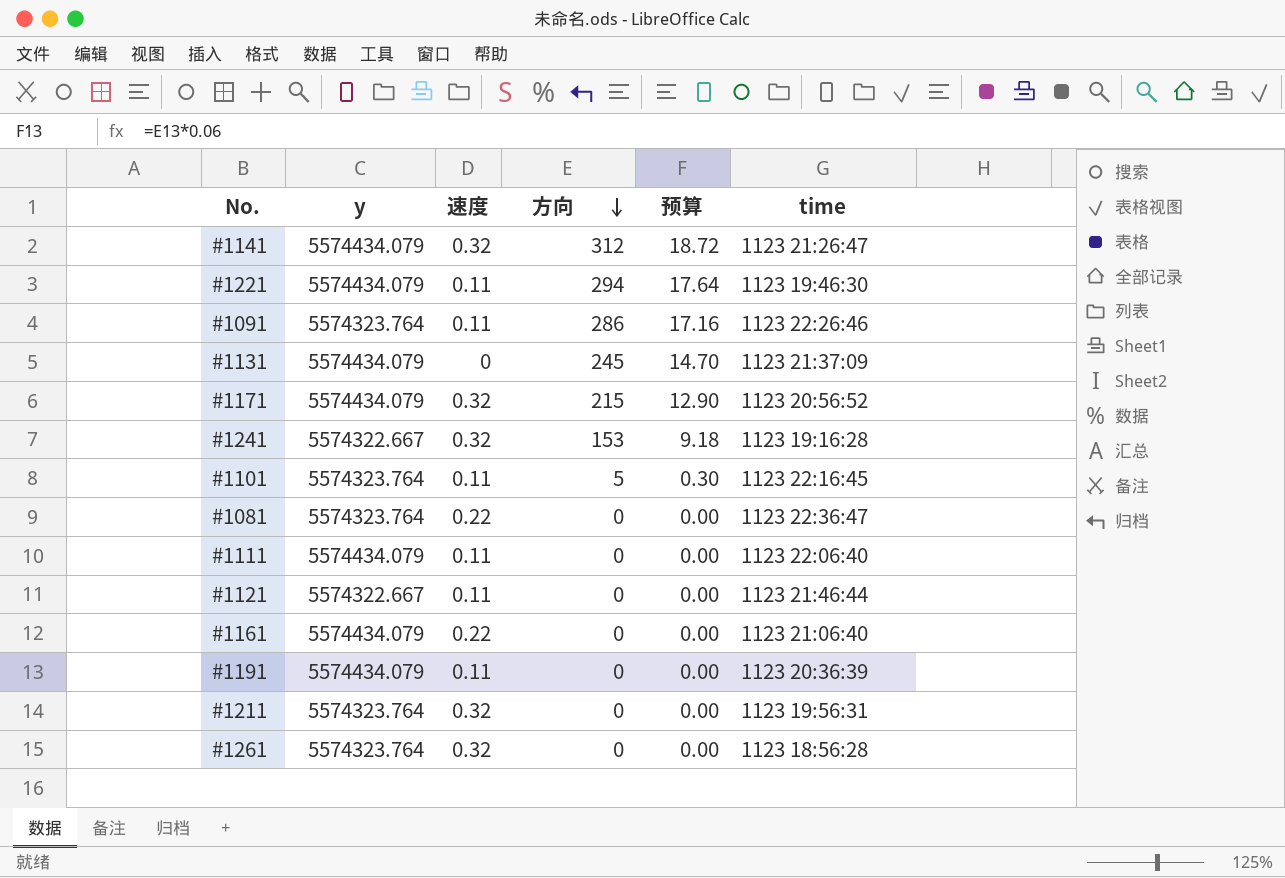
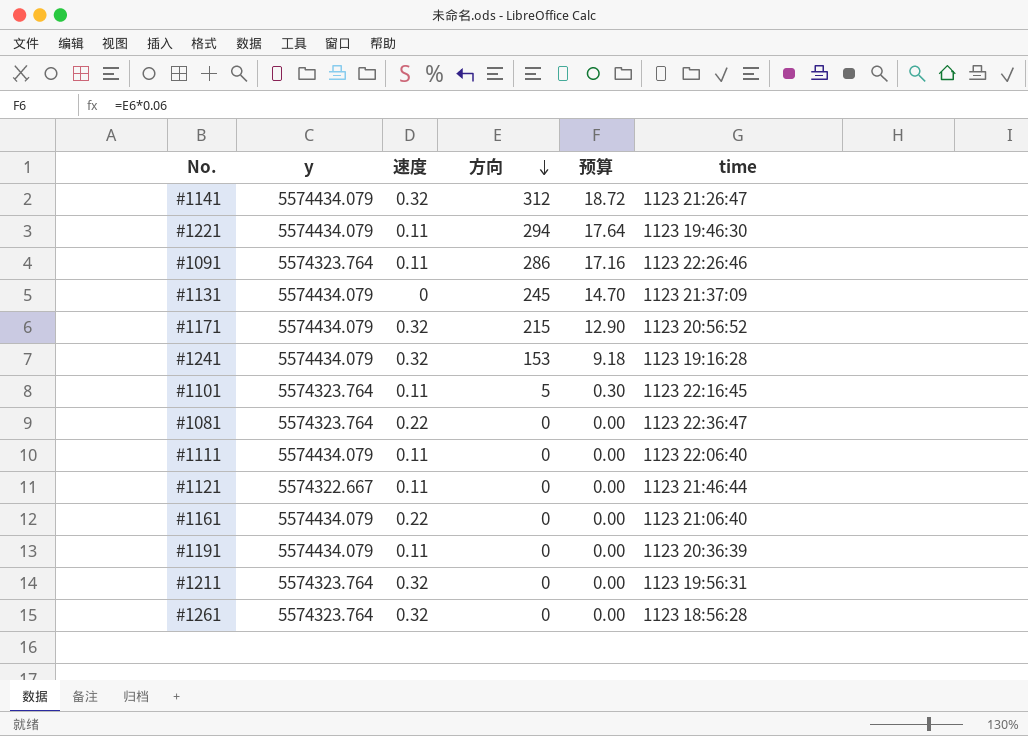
#1241 | y: 5574322.667 -> 5574434.079

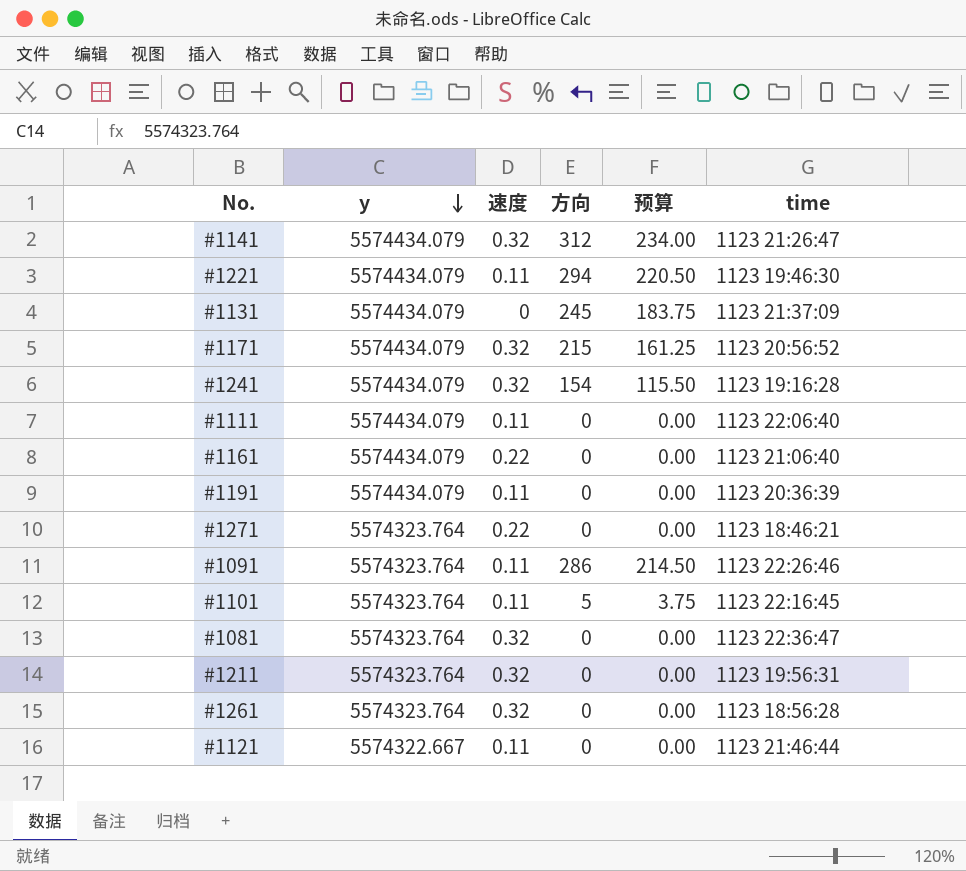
row order: 方向 descending -> y descending
column 预算 | formula: [方向] * 0.06 -> [方向] * 0.75
#1241 | 方向: 153 -> 154
row #1271: none -> 5574323.764 | 0.22 | 0 | 0.00 | 1123 18:46:21
#1081 | 速度: 0.22 -> 0.32

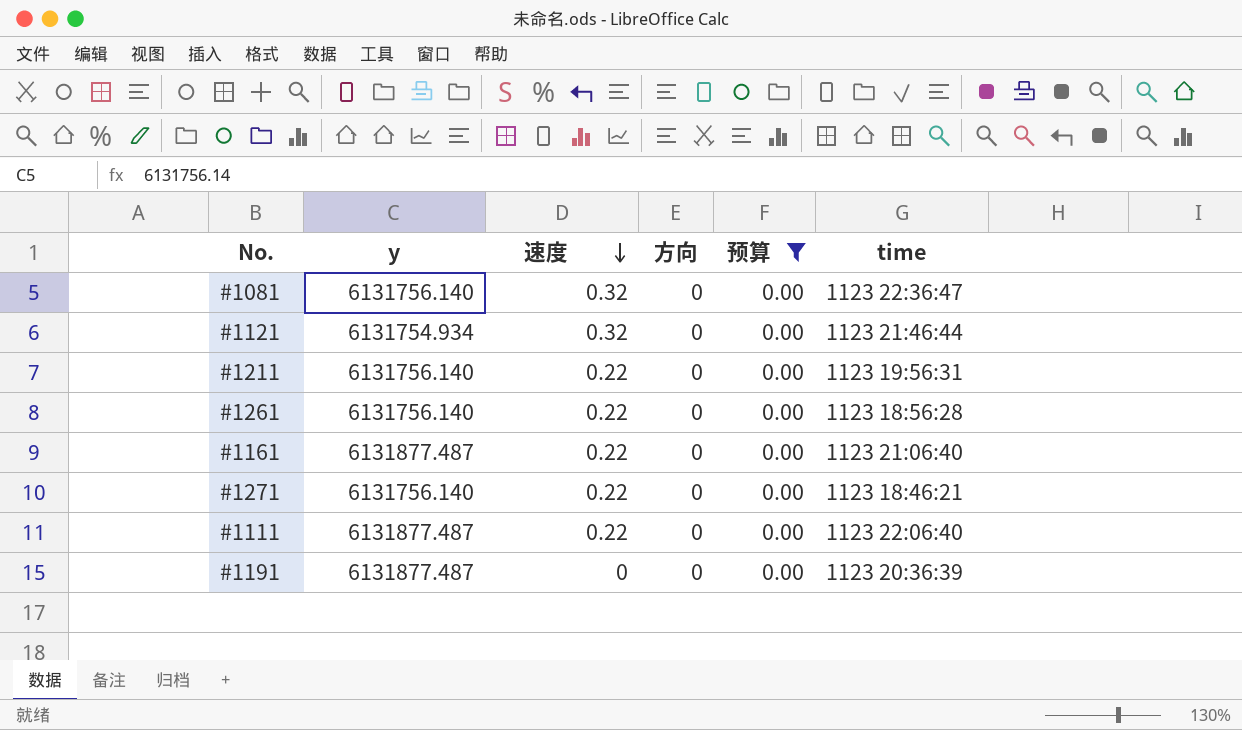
filter: none -> 预算 = 0.00
row order: y descending -> 速度 descending
#1081 | y: 5574323.764 -> 6131756.140
#1121 | y: 5574322.667 -> 6131754.934
#1121 | 速度: 0.11 -> 0.32
#1211 | y: 5574323.764 -> 6131756.140
#1211 | 速度: 0.32 -> 0.22
#1261 | y: 5574323.764 -> 6131756.140
#1261 | 速度: 0.32 -> 0.22
#1161 | y: 5574434.079 -> 6131877.487
#1271 | y: 5574323.764 -> 6131756.140
#1111 | y: 5574434.079 -> 6131877.487
#1111 | 速度: 0.11 -> 0.22
#1191 | y: 5574434.079 -> 6131877.487
#1191 | 速度: 0.11 -> 0

